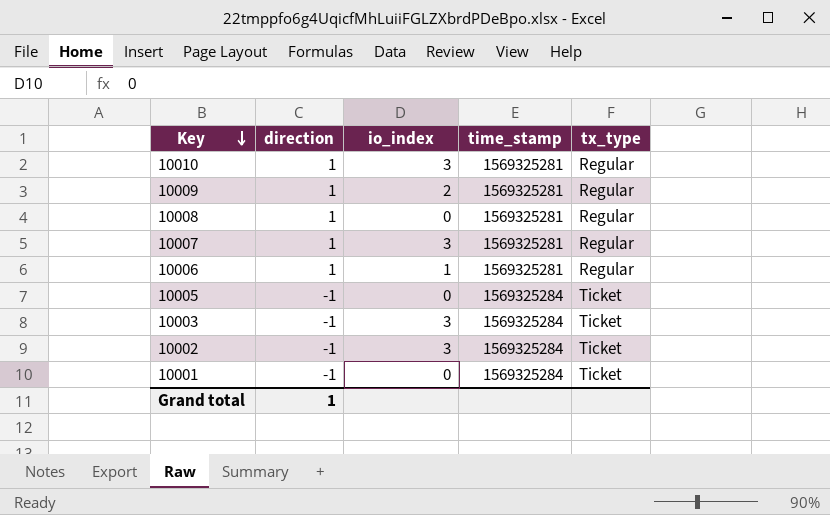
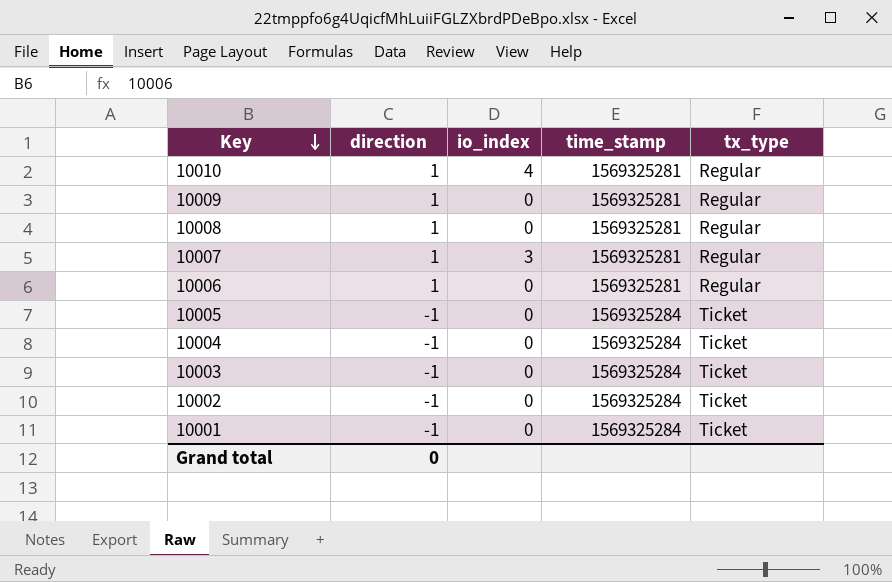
10010 | io_index: 3 -> 4
10009 | io_index: 2 -> 0
10006 | io_index: 1 -> 0
row 10004: none -> -1 | 0 | 1569325284 | Ticket
10003 | io_index: 3 -> 0
10002 | io_index: 3 -> 0
Grand total | direction: 1 -> 0

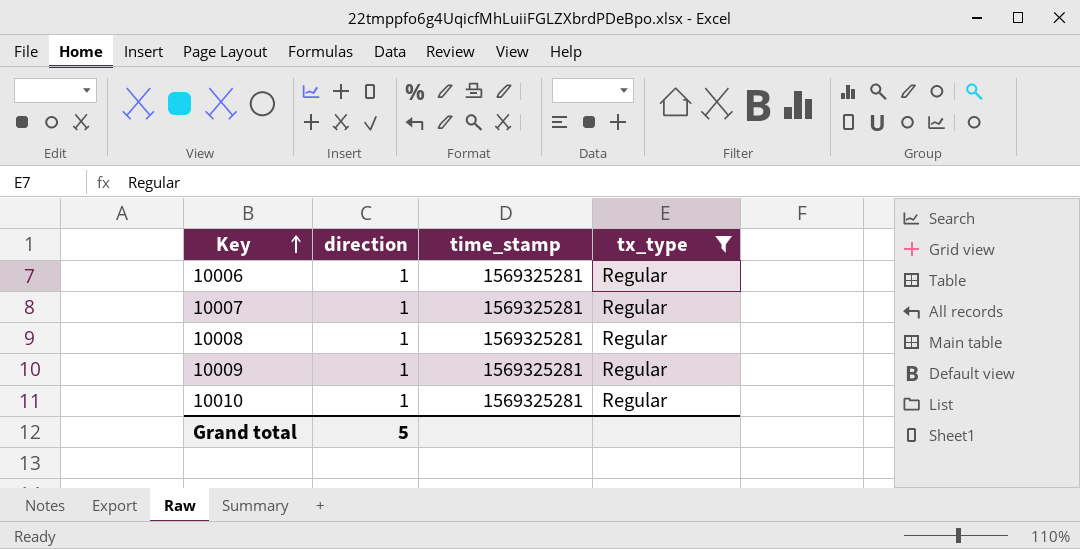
filter: none -> tx_type = Regular
row order: Key descending -> Key ascending
column io_index | position: 3 -> none
Grand total | direction: 0 -> 5

